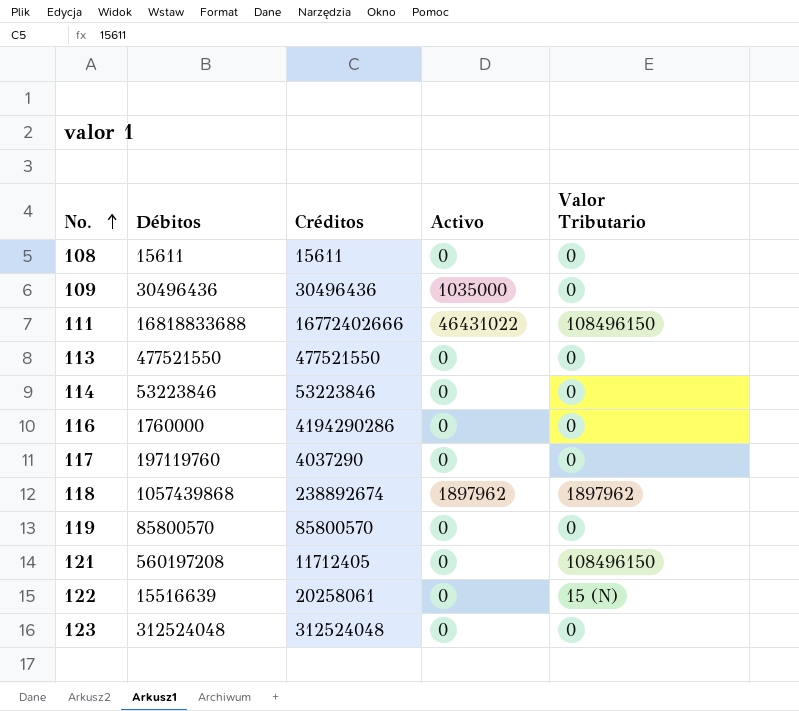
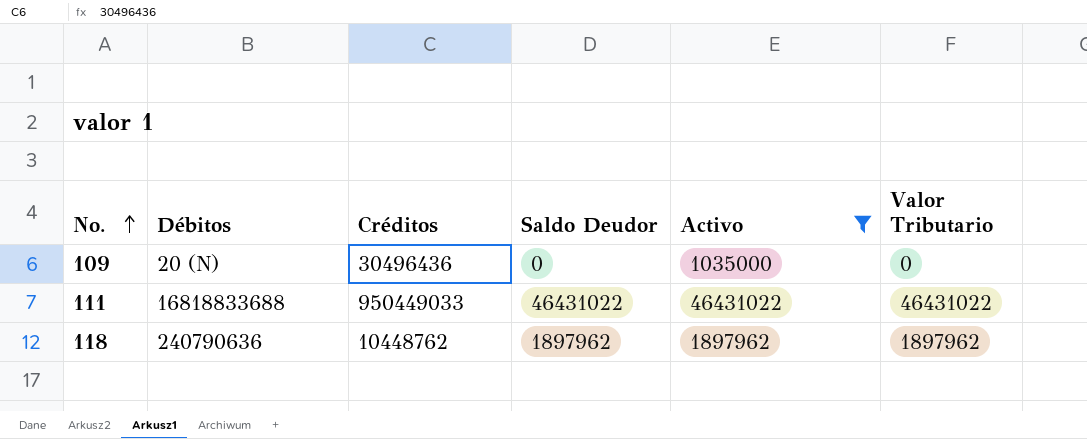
filter: none -> Activo != 0
column Saldo Deudor | position: none -> 4
109 | Débitos: 30496436 -> 20 (N)
111 | Créditos: 16772402666 -> 950449033
111 | Valor Tributario: 108496150 -> 46431022
118 | Débitos: 1057439868 -> 240790636
118 | Créditos: 238892674 -> 10448762

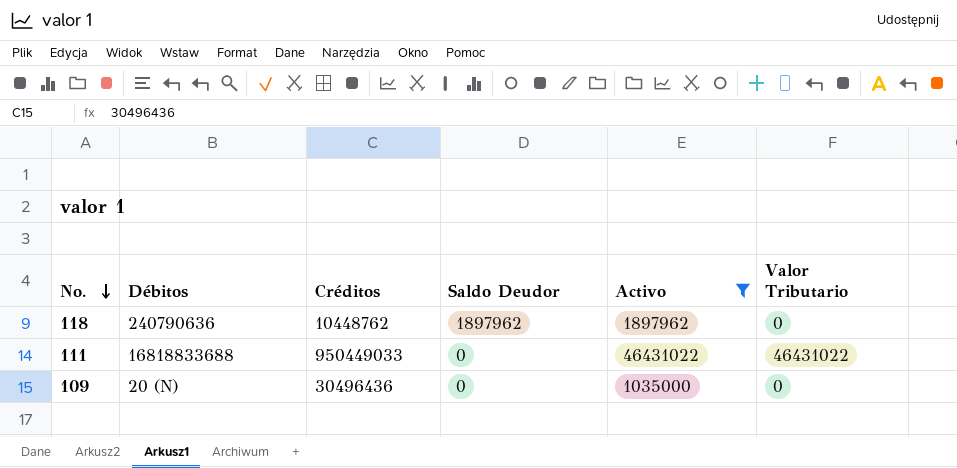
row order: No. ascending -> No. descending
118 | Valor Tributario: 1897962 -> 0
111 | Saldo Deudor: 46431022 -> 0

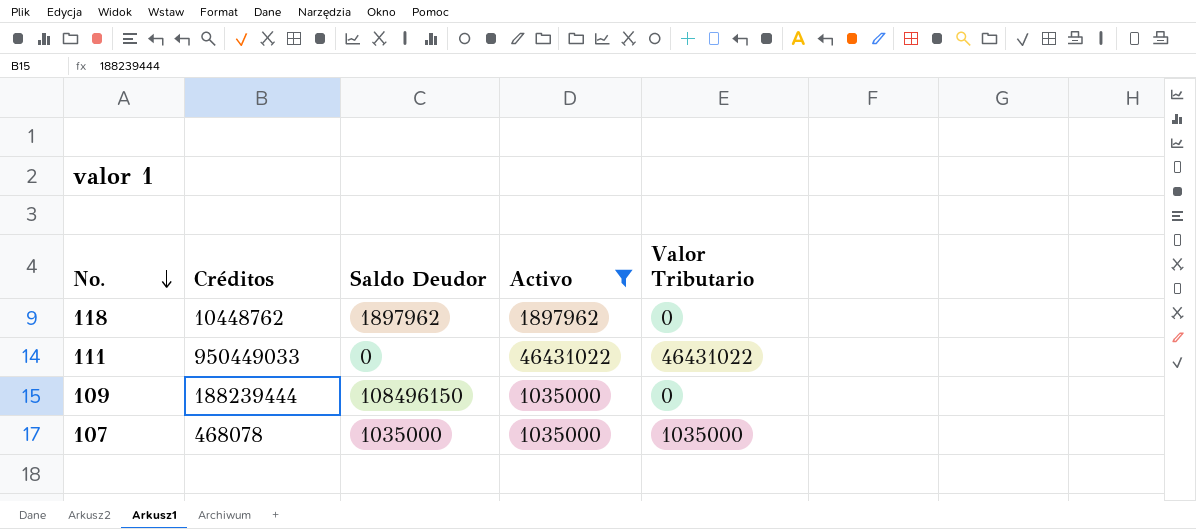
column Débitos | position: 2 -> none
109 | Créditos: 30496436 -> 188239444
109 | Saldo Deudor: 0 -> 108496150
row 107: none -> 468078 | 1035000 | 1035000 | 1035000

